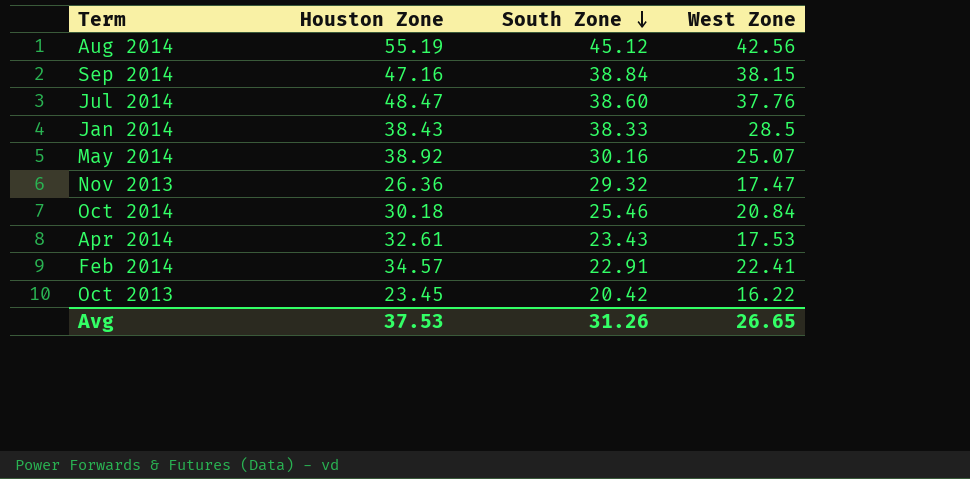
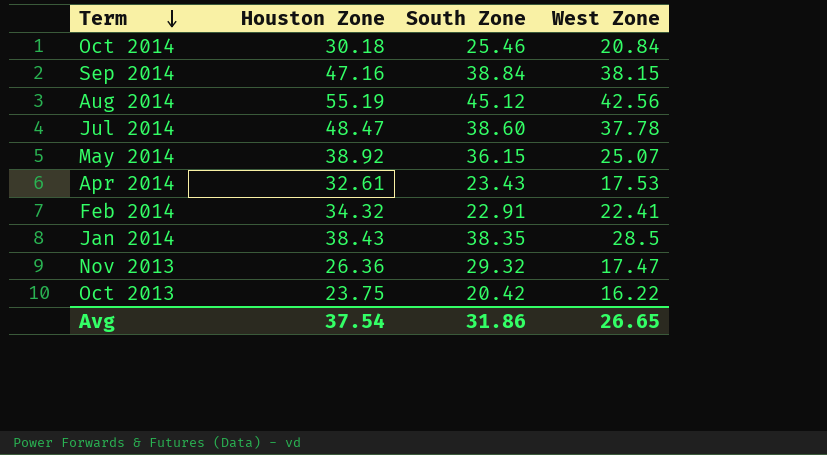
row order: South Zone descending -> Term descending
Jul 2014 | West Zone: 37.76 -> 37.78
May 2014 | South Zone: 30.16 -> 36.15
Feb 2014 | Houston Zone: 34.57 -> 34.32
Jan 2014 | South Zone: 38.33 -> 38.35
Oct 2013 | Houston Zone: 23.45 -> 23.75
Avg | Houston Zone: 37.53 -> 37.54
Avg | South Zone: 31.26 -> 31.86

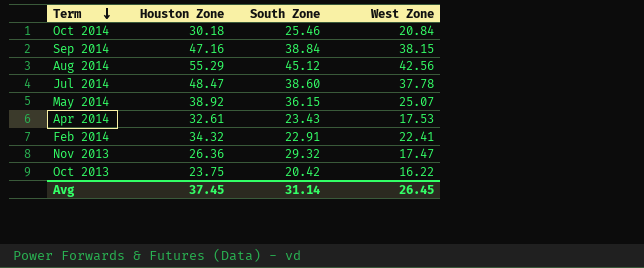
row Jan 2014: 38.43 | 38.35 | 28.5 -> none
Aug 2014 | Houston Zone: 55.19 -> 55.29
Avg | Houston Zone: 37.54 -> 37.45
Avg | South Zone: 31.86 -> 31.14
Avg | West Zone: 26.65 -> 26.45

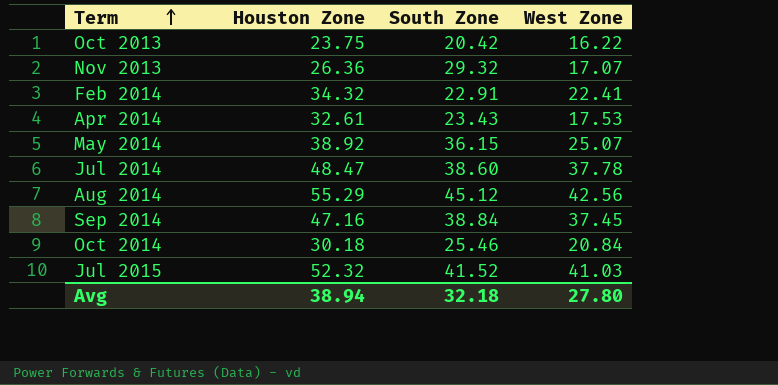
row order: Term descending -> Term ascending
Nov 2013 | West Zone: 17.47 -> 17.07
Sep 2014 | West Zone: 38.15 -> 37.45
row Jul 2015: none -> 52.32 | 41.52 | 41.03
Avg | Houston Zone: 37.45 -> 38.94
Avg | South Zone: 31.14 -> 32.18
Avg | West Zone: 26.45 -> 27.80

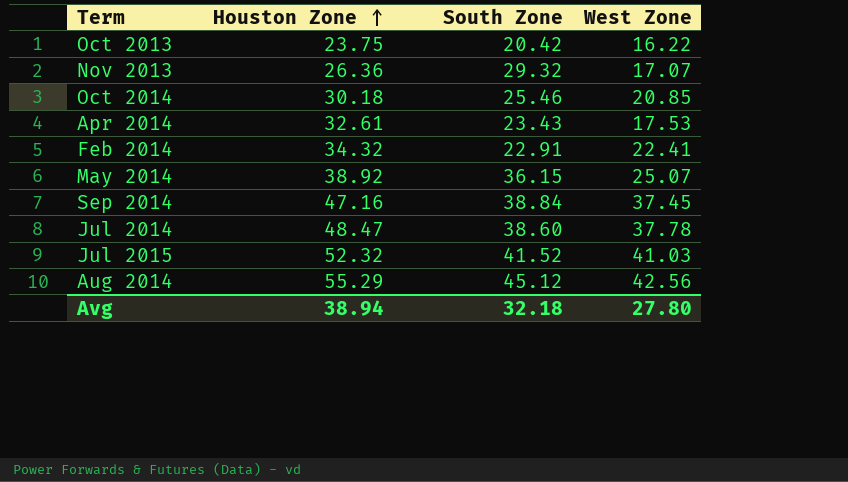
row order: Term ascending -> Houston Zone ascending
Oct 2014 | West Zone: 20.84 -> 20.85

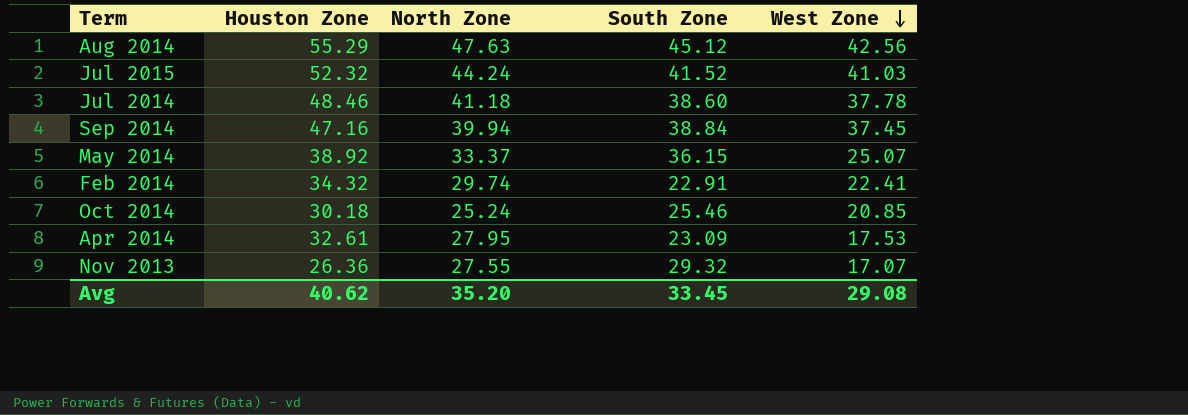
row order: Houston Zone ascending -> West Zone descending
column North Zone | position: none -> 3
row Oct 2013: 23.75 | 20.42 | 16.22 -> none
Jul 2014 | Houston Zone: 48.47 -> 48.46
Apr 2014 | South Zone: 23.43 -> 23.09
Avg | Houston Zone: 38.94 -> 40.62
Avg | South Zone: 32.18 -> 33.45
Avg | West Zone: 27.80 -> 29.08

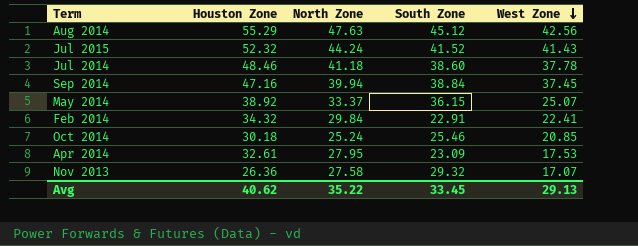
Jul 2015 | West Zone: 41.03 -> 41.43
Feb 2014 | North Zone: 29.74 -> 29.84
Nov 2013 | North Zone: 27.55 -> 27.58
Avg | North Zone: 35.20 -> 35.22
Avg | West Zone: 29.08 -> 29.13

